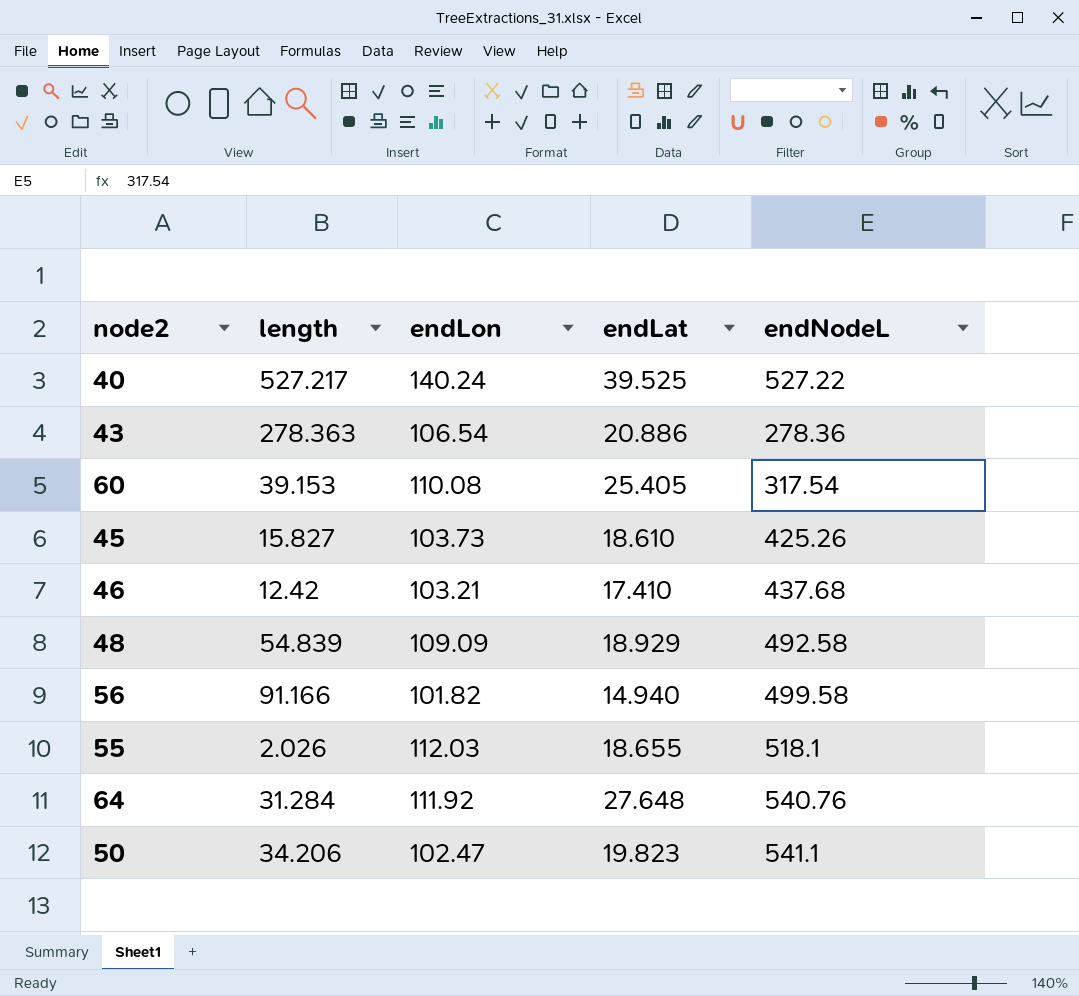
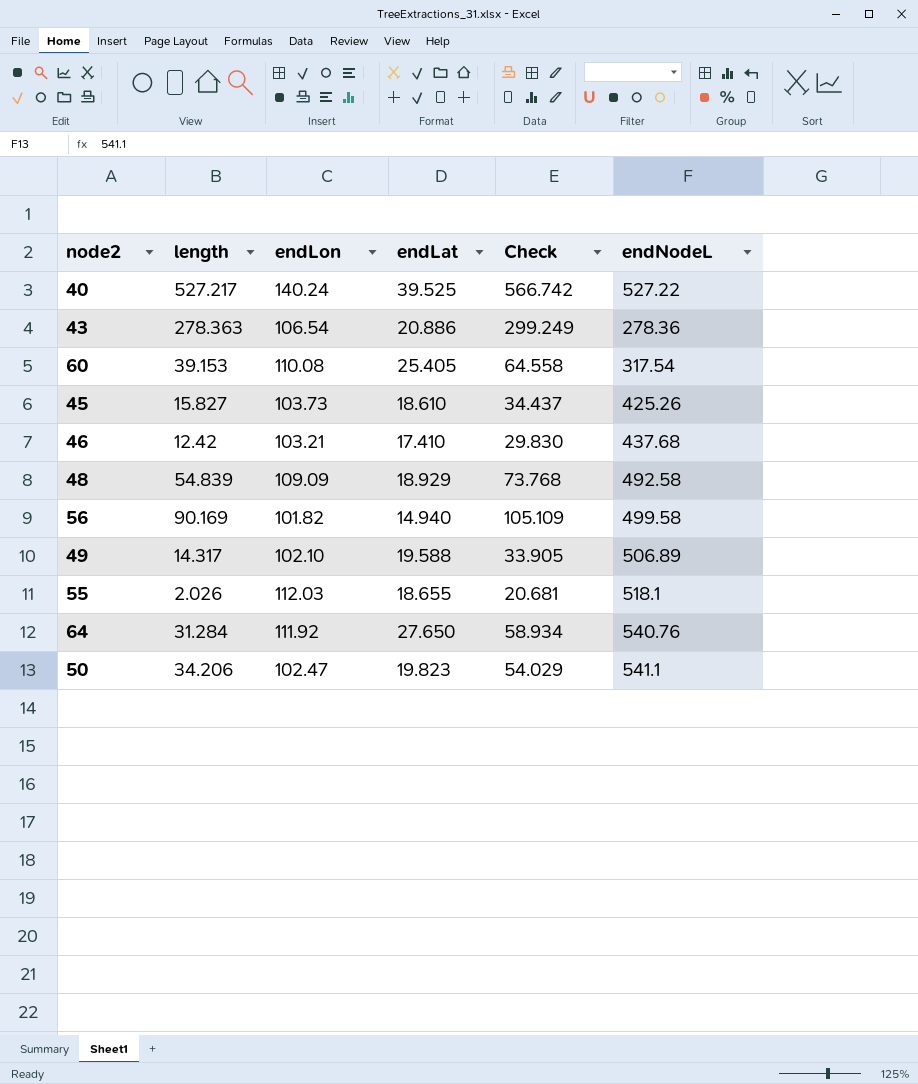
column Check | formula: none -> [length] + [endLat]
56 | length: 91.166 -> 90.169
row 49: none -> 14.317 | 102.10 | 19.588 | 33.905 | 506.89
64 | endLat: 27.648 -> 27.650

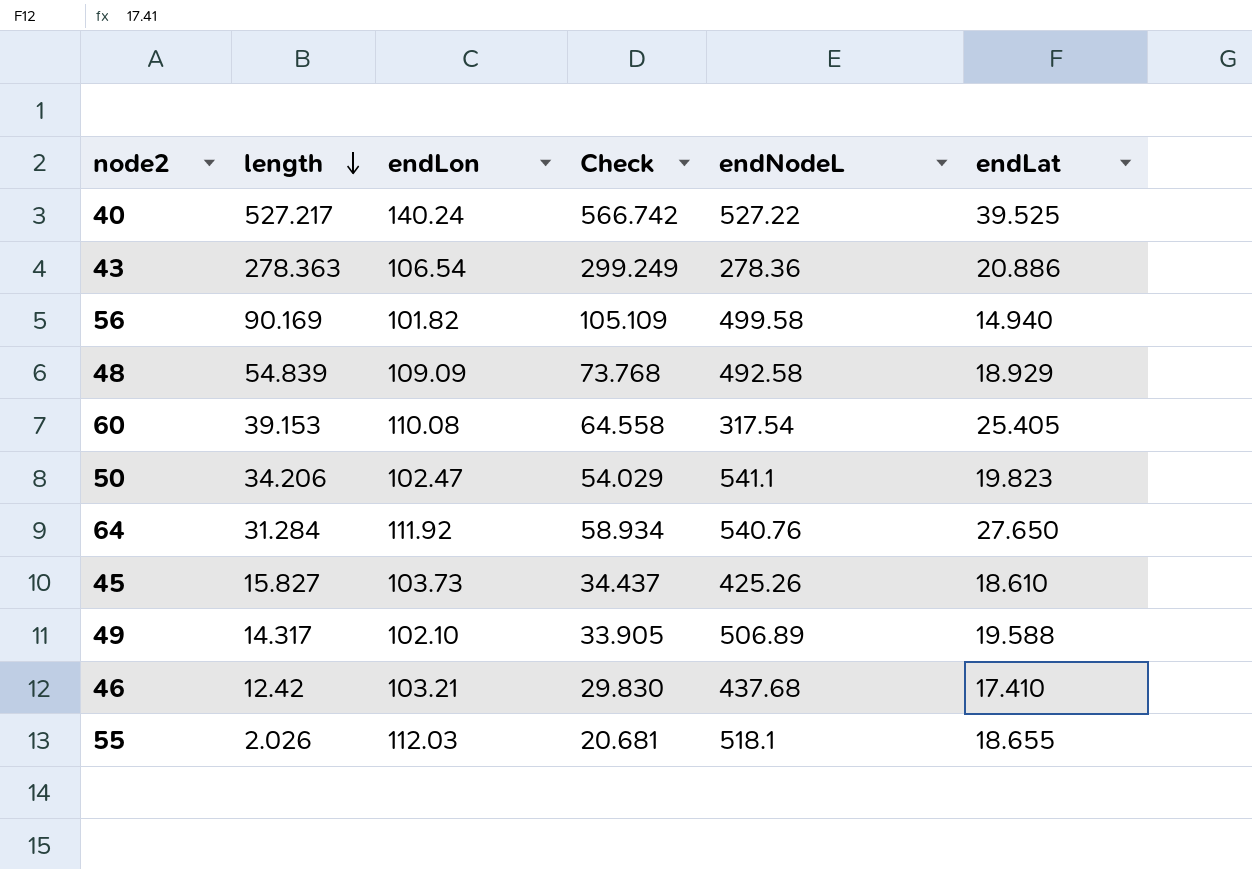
row order: none -> length descending
column endLat | position: 4 -> 6

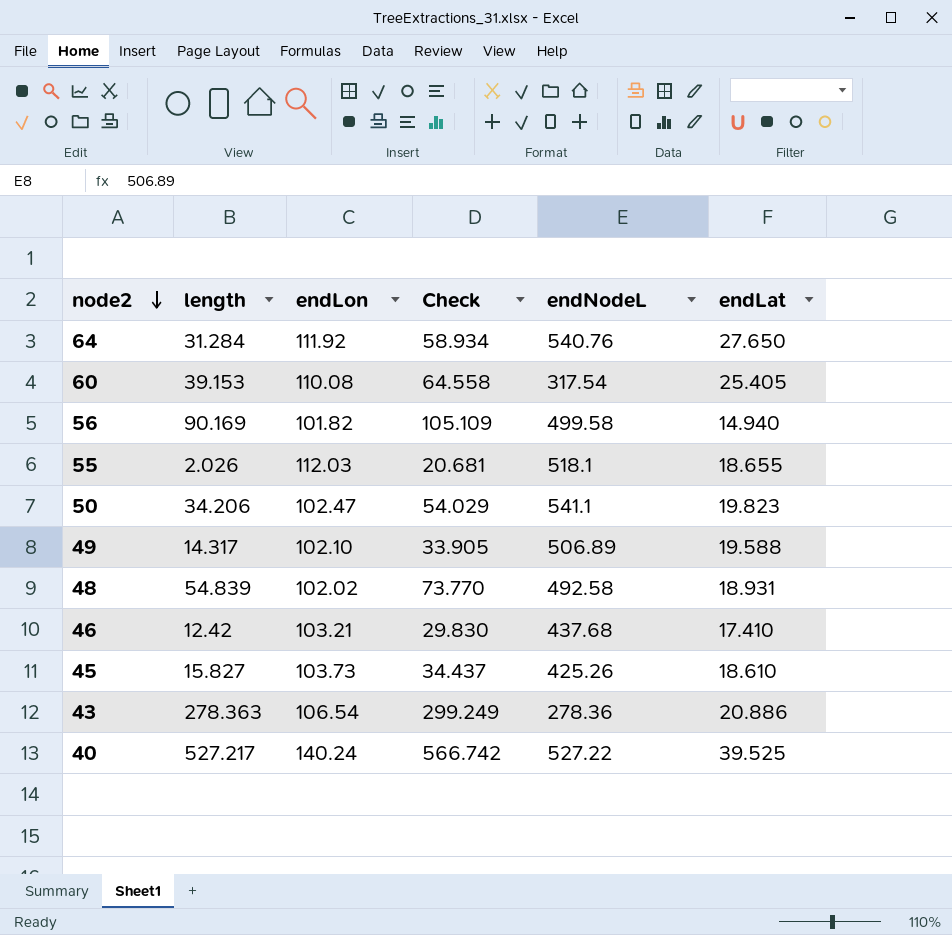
row order: length descending -> node2 descending
48 | endLon: 109.09 -> 102.02
48 | Check: 73.768 -> 73.770
48 | endLat: 18.929 -> 18.931

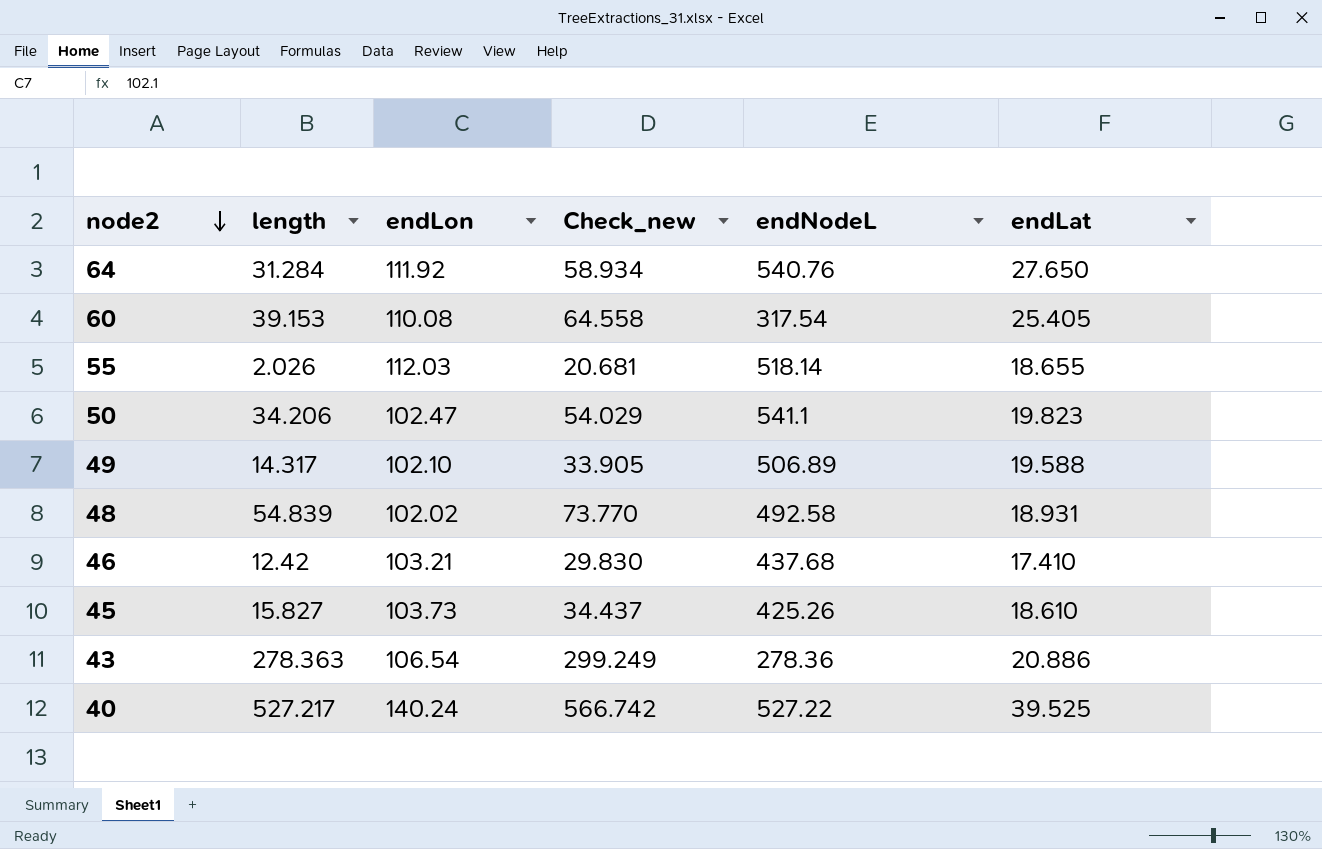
column name: Check -> Check_new
row 56: 90.169 | 101.82 | 105.109 | 499.58 | 14.940 -> none
55 | endNodeL: 518.1 -> 518.14

